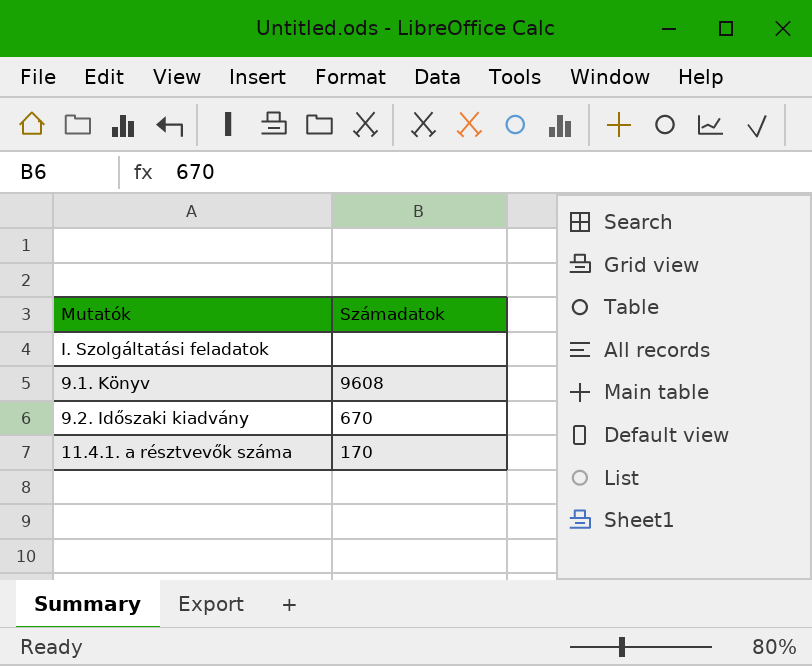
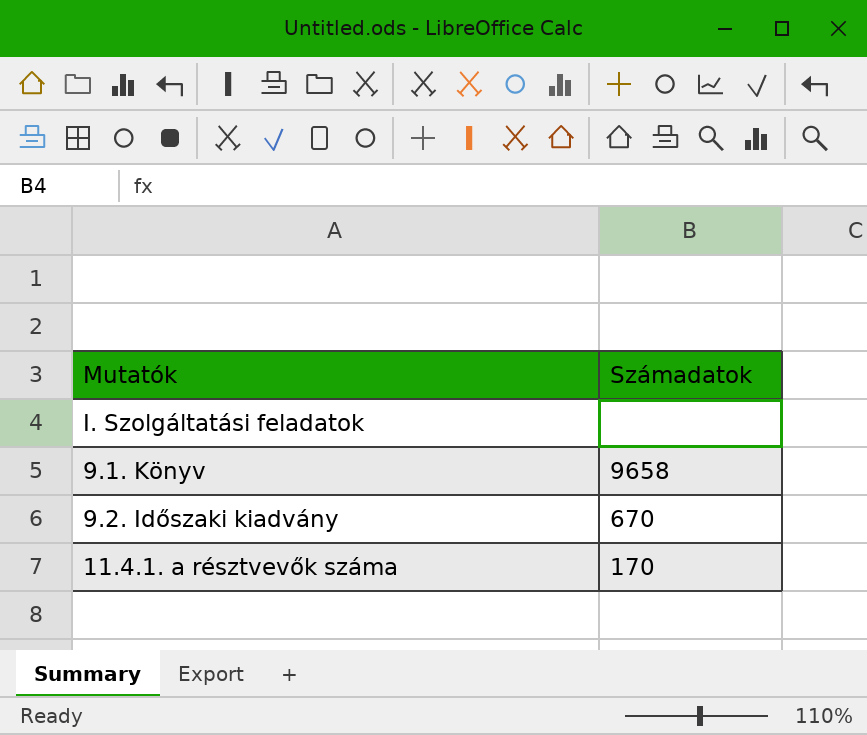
9.1. Könyv | Számadatok: 9608 -> 9658

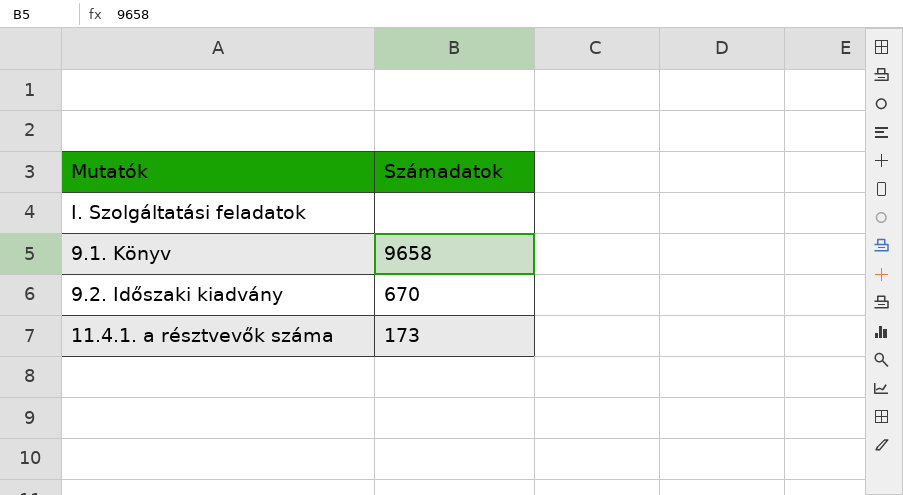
11.4.1. a résztvevők száma | Számadatok: 170 -> 173

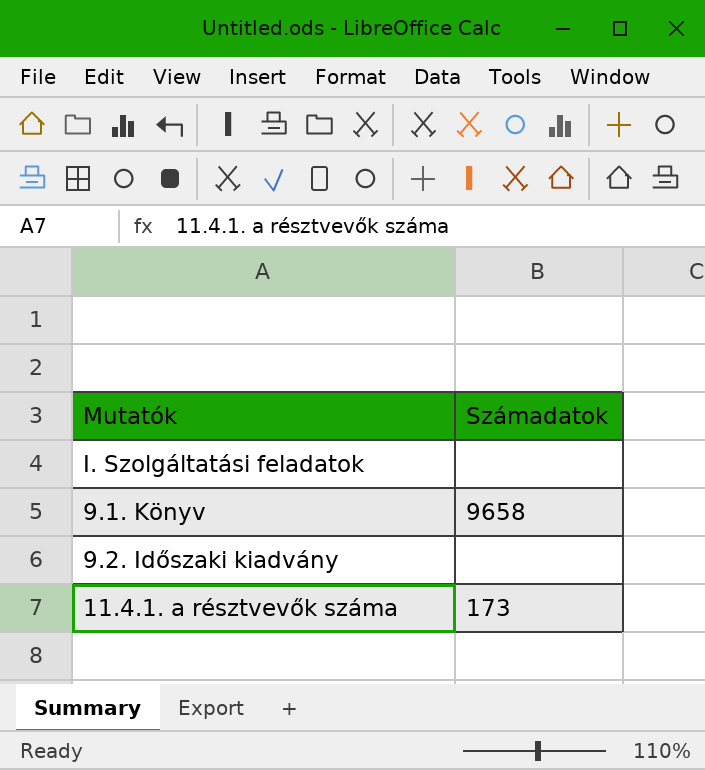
9.2. Időszaki kiadvány | Számadatok: 670 -> none

